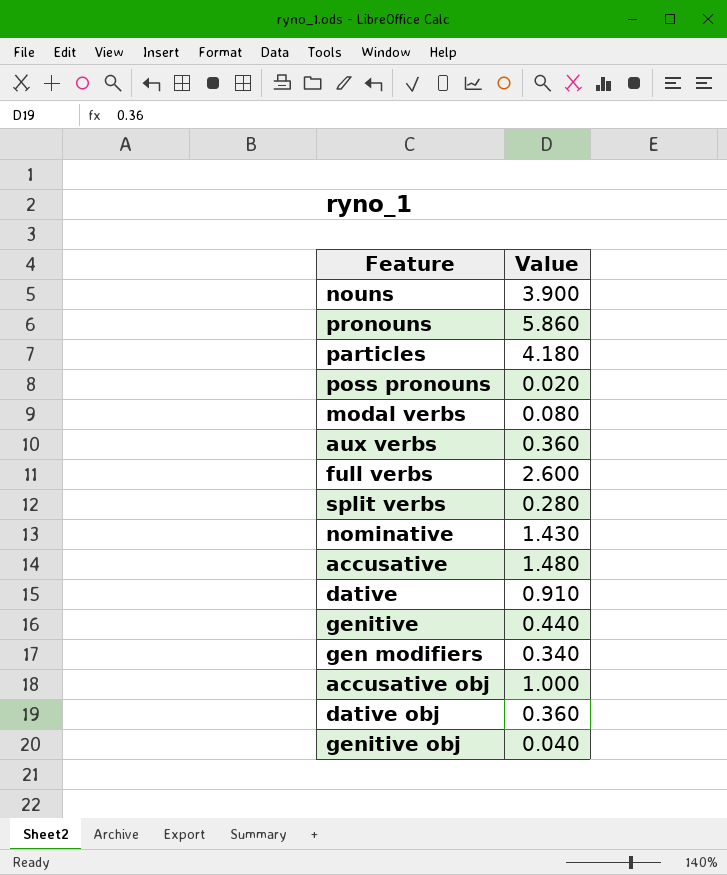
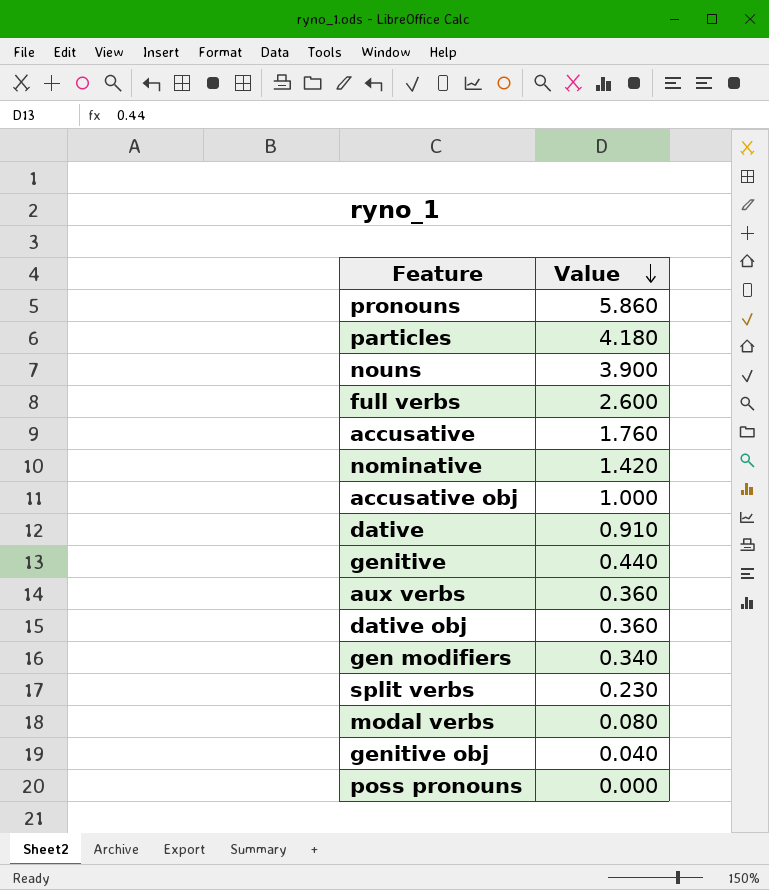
row order: none -> Value descending
accusative | Value: 1.480 -> 1.760
nominative | Value: 1.430 -> 1.420
split verbs | Value: 0.280 -> 0.230
poss pronouns | Value: 0.020 -> 0.000

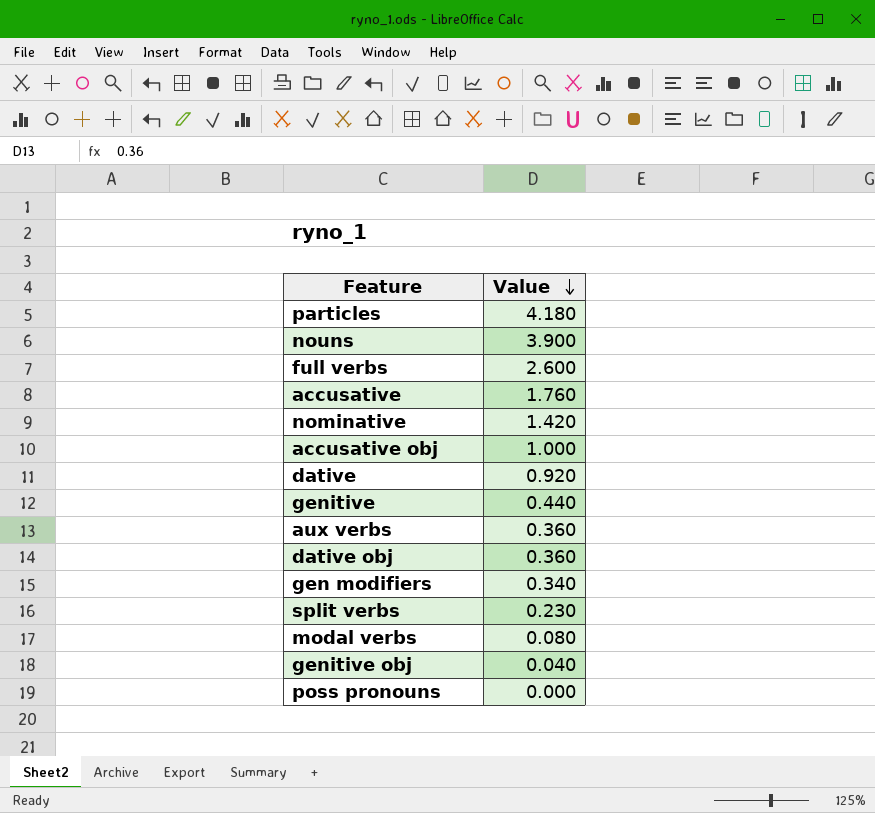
row pronouns: 5.860 -> none
dative | Value: 0.910 -> 0.920

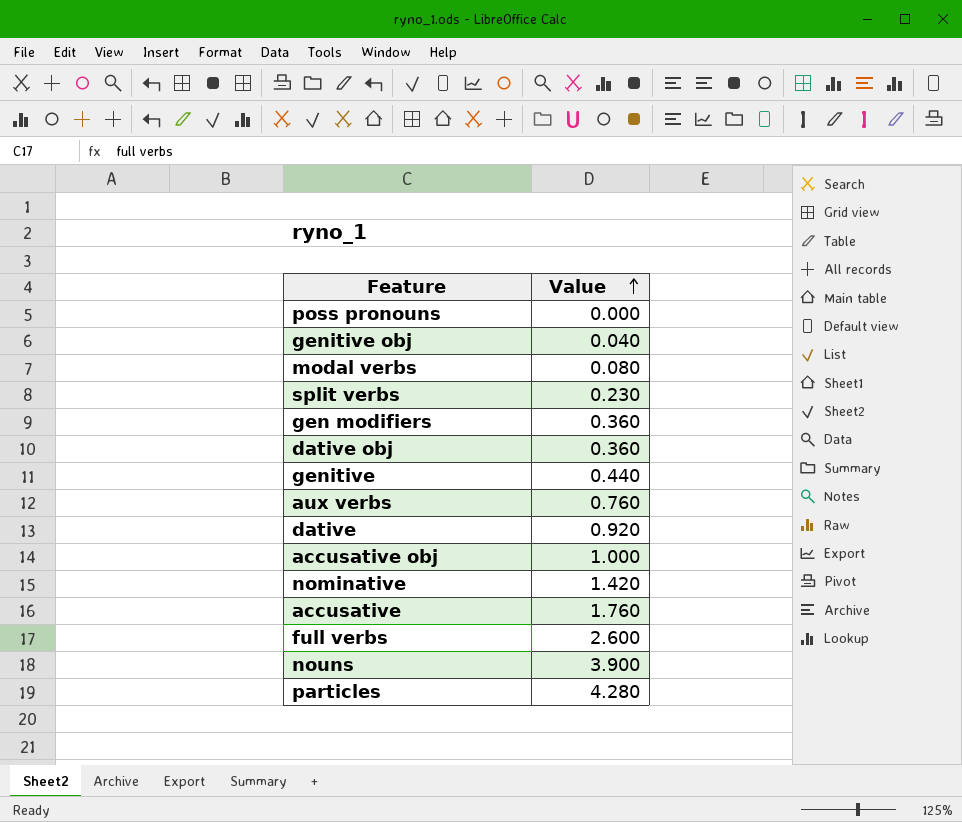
row order: Value descending -> Value ascending
gen modifiers | Value: 0.340 -> 0.360
aux verbs | Value: 0.360 -> 0.760
particles | Value: 4.180 -> 4.280

